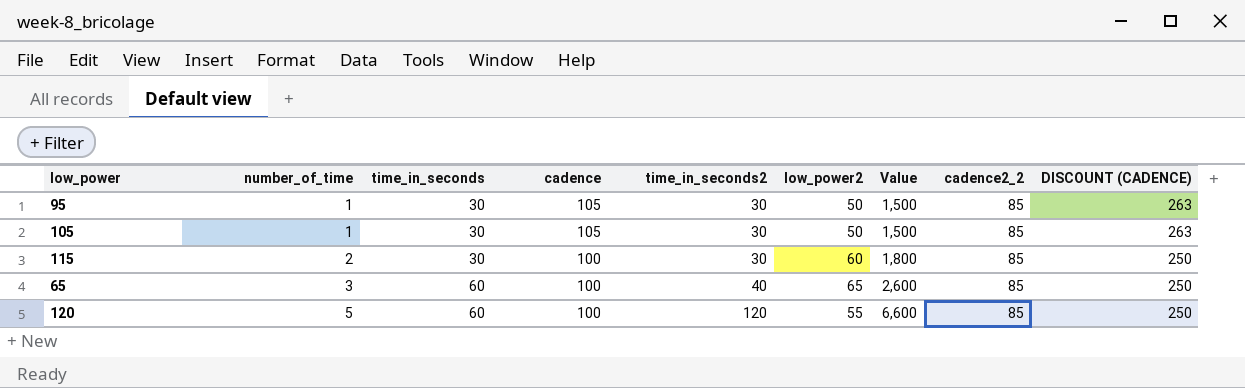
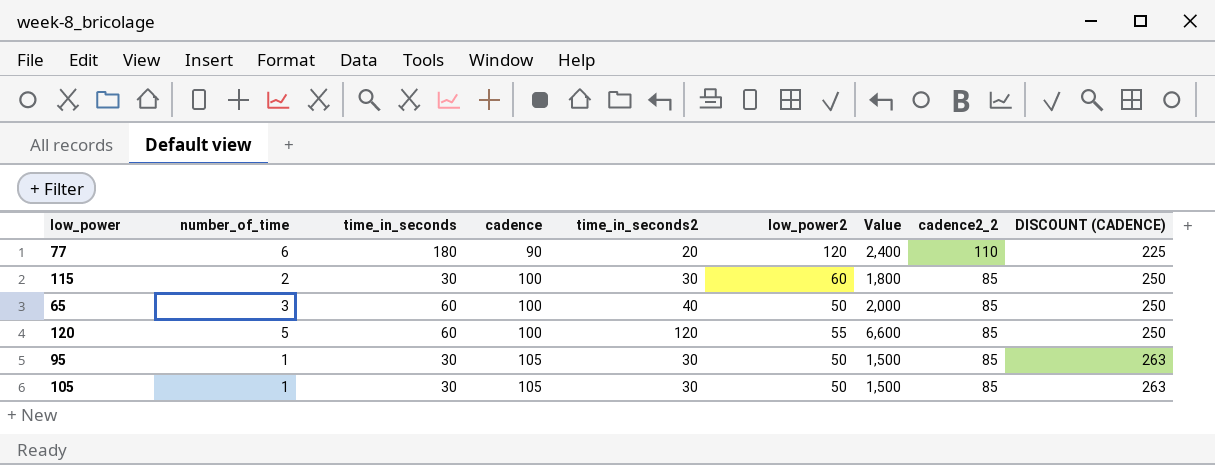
row order: number_of_time ascending -> cadence ascending
row 77: none -> 6 | 180 | 90 | 20 | 120 | 2,400 | 110 | 225
65 | low_power2: 65 -> 50
65 | Value: 2,600 -> 2,000

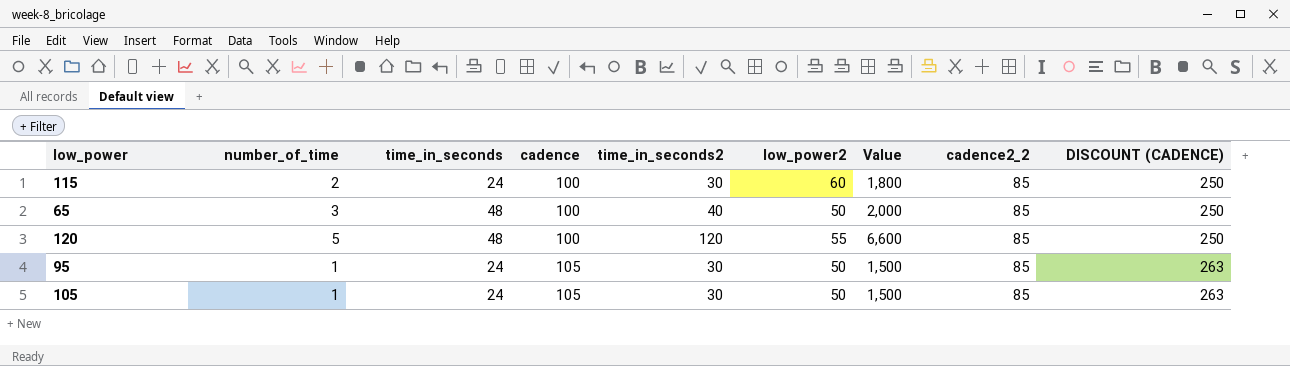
row 77: 6 | 180 | 90 | 20 | 120 | 2,400 | 110 | 225 -> none
115 | time_in_seconds: 30 -> 24
65 | time_in_seconds: 60 -> 48
120 | time_in_seconds: 60 -> 48
95 | time_in_seconds: 30 -> 24
105 | time_in_seconds: 30 -> 24

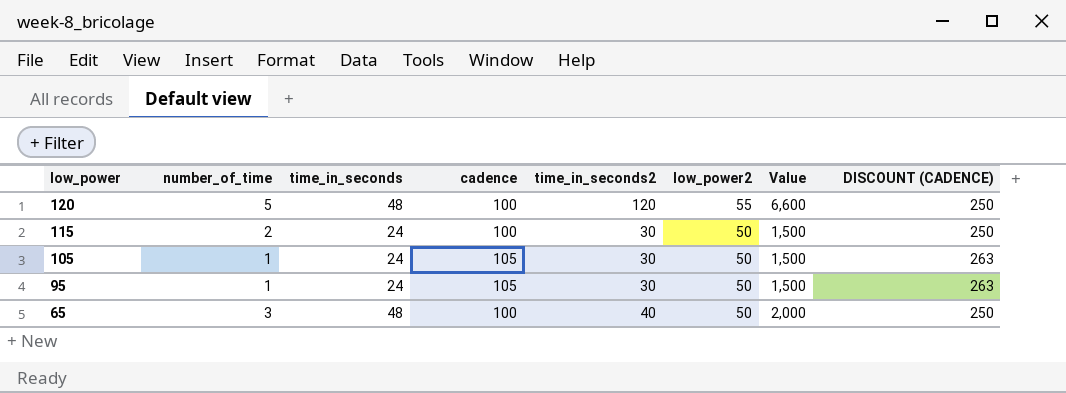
row order: cadence ascending -> low_power descending
column cadence2_2 | position: 8 -> none
115 | low_power2: 60 -> 50
115 | Value: 1,800 -> 1,500

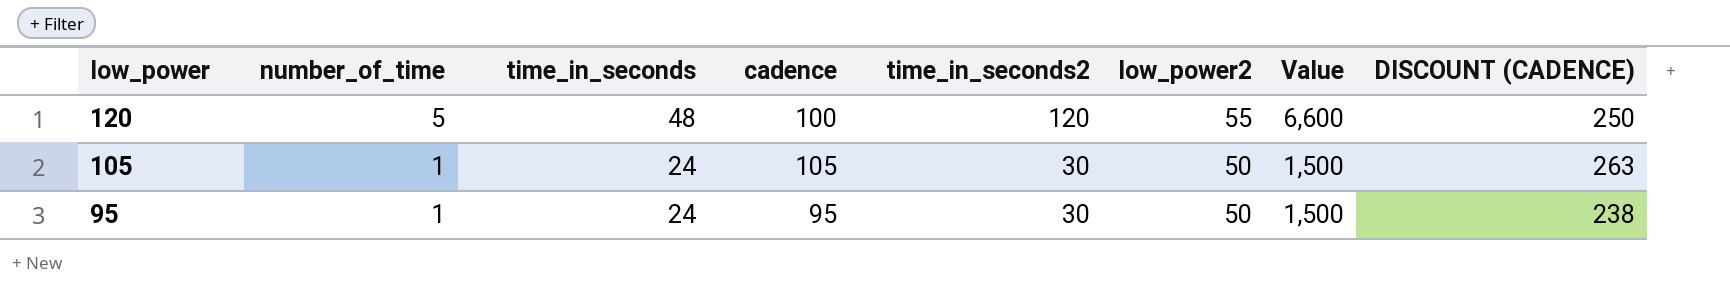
row 115: 2 | 24 | 100 | 30 | 50 | 1,500 | 250 -> none
row 65: 3 | 48 | 100 | 40 | 50 | 2,000 | 250 -> none
95 | cadence: 105 -> 95
95 | DISCOUNT (CADENCE): 263 -> 238

